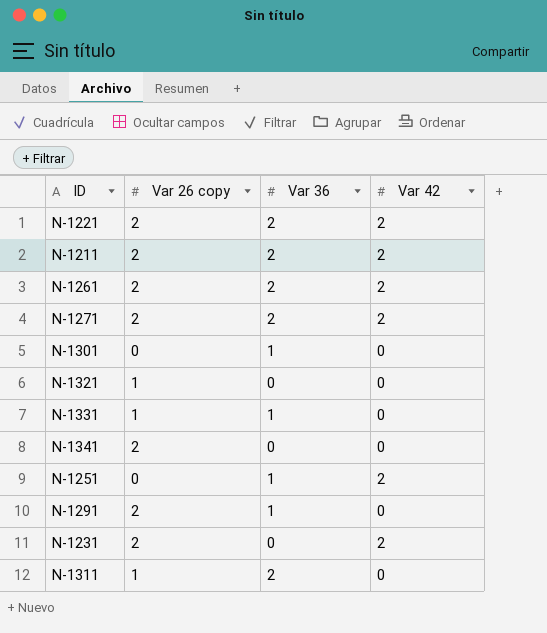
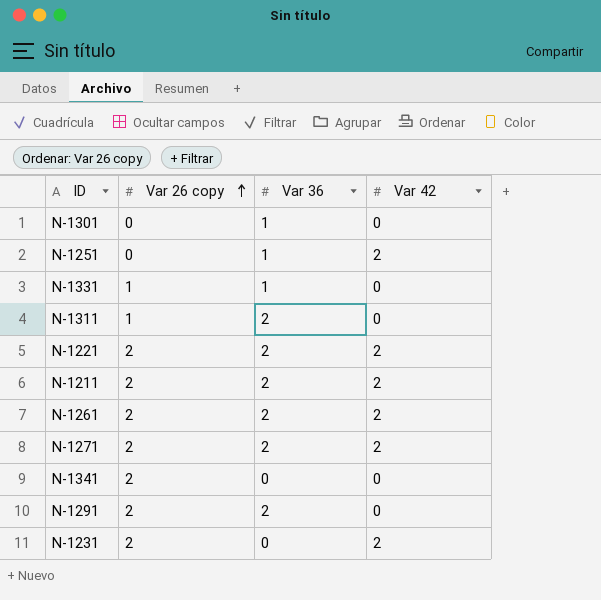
row order: none -> Var 26 copy ascending
row N-1321: 1 | 0 | 0 -> none
N-1291 | Var 36: 1 -> 2

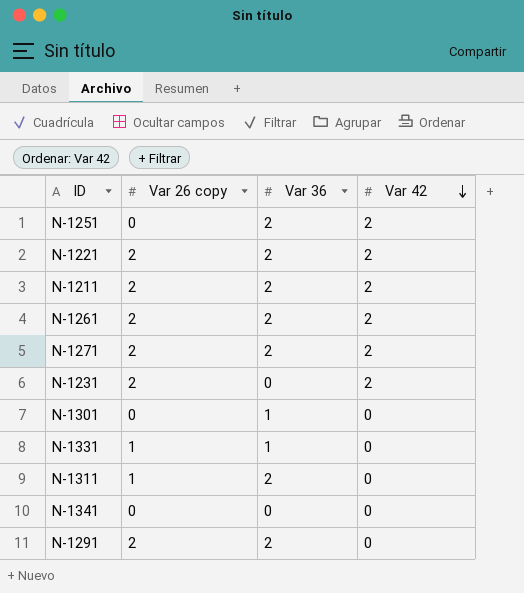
row order: Var 26 copy ascending -> Var 42 descending
N-1251 | Var 36: 1 -> 2
N-1341 | Var 26 copy: 2 -> 0

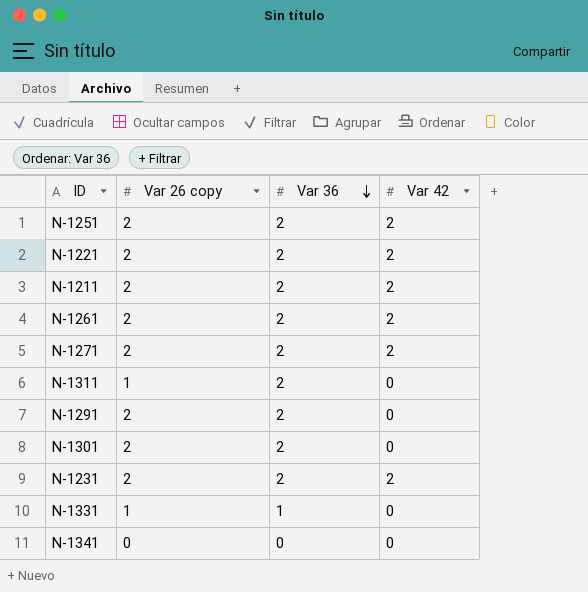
row order: Var 42 descending -> Var 36 descending
N-1251 | Var 26 copy: 0 -> 2
N-1301 | Var 26 copy: 0 -> 2
N-1301 | Var 36: 1 -> 2
N-1231 | Var 36: 0 -> 2

